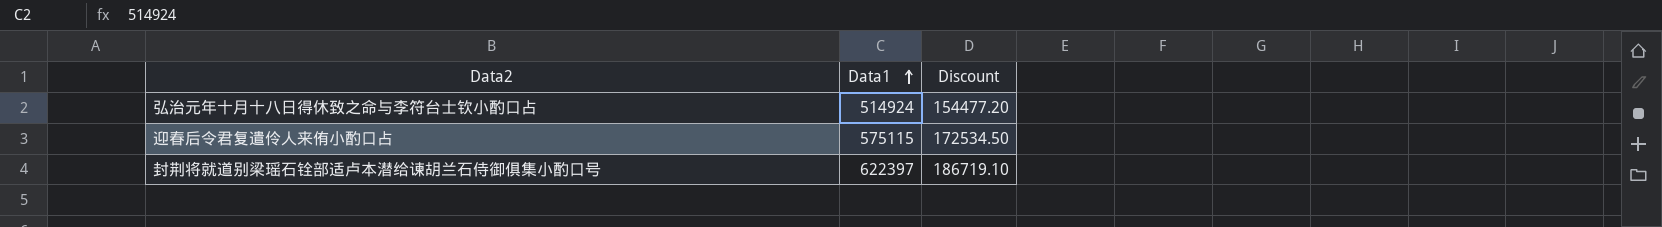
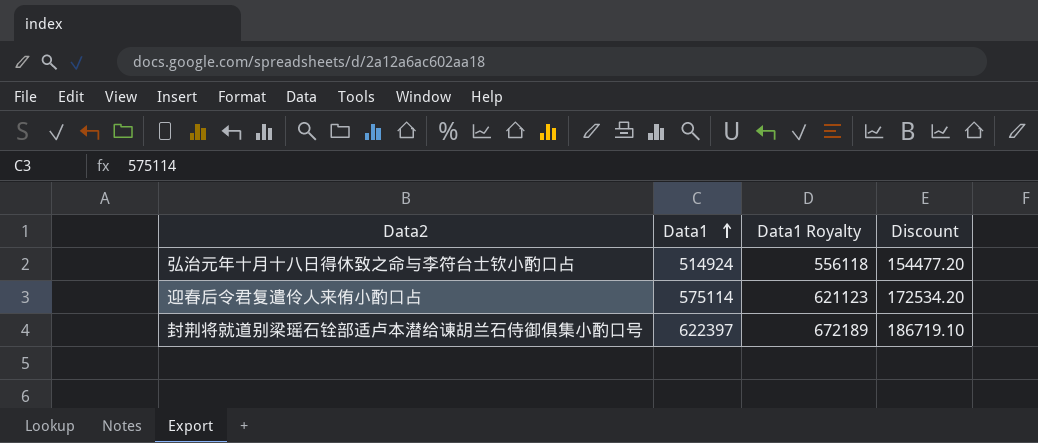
column Data1 Royalty | formula: none -> [Data1] * 1.08
迎春后令君复遣伶人来侑小酌口占 | Data1: 575115 -> 575114
迎春后令君复遣伶人来侑小酌口占 | Discount: 172534.50 -> 172534.20

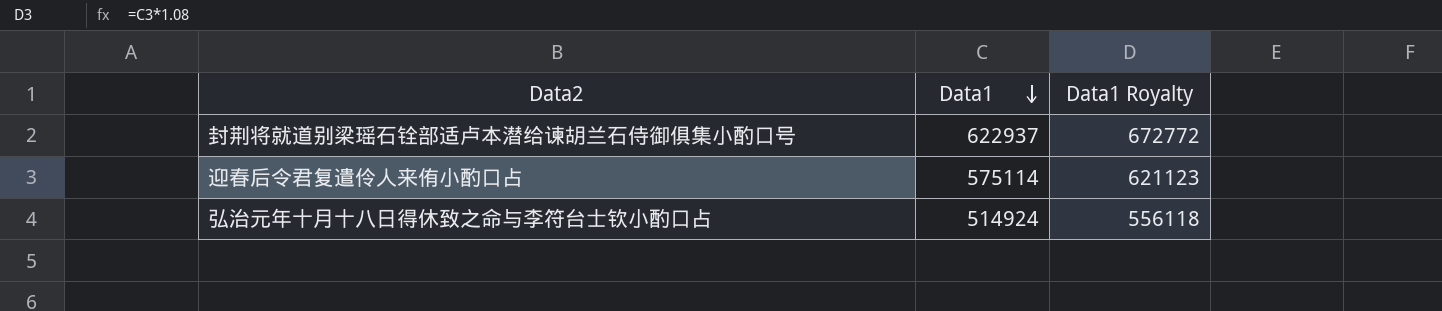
row order: Data1 ascending -> Data1 descending
column Discount | formula: [Data1] * 0.3 -> none
封荆将就道别梁瑶石铨部适卢本潜给谏胡兰石侍御俱集小酌口号 | Data1: 622397 -> 622937
封荆将就道别梁瑶石铨部适卢本潜给谏胡兰石侍御俱集小酌口号 | Data1 Royalty: 672189 -> 672772

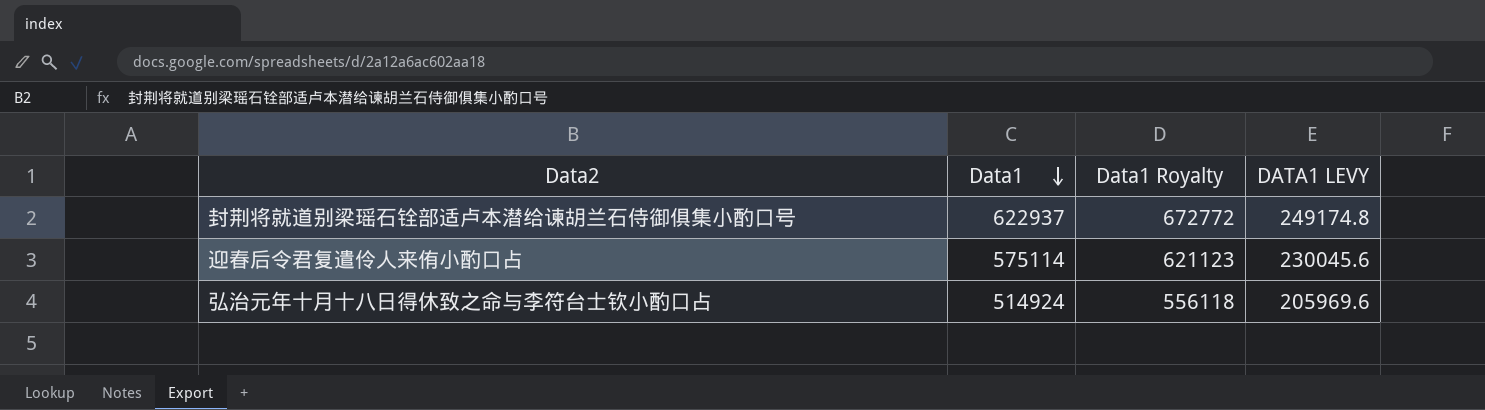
column DATA1 LEVY | formula: none -> [Data1] * 0.4

